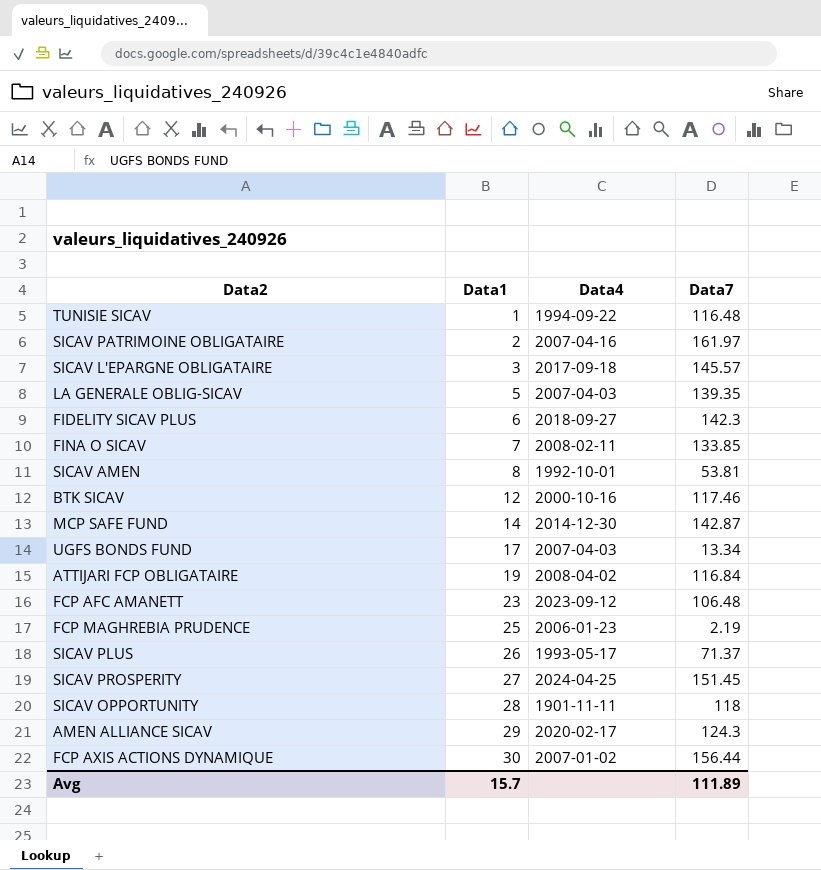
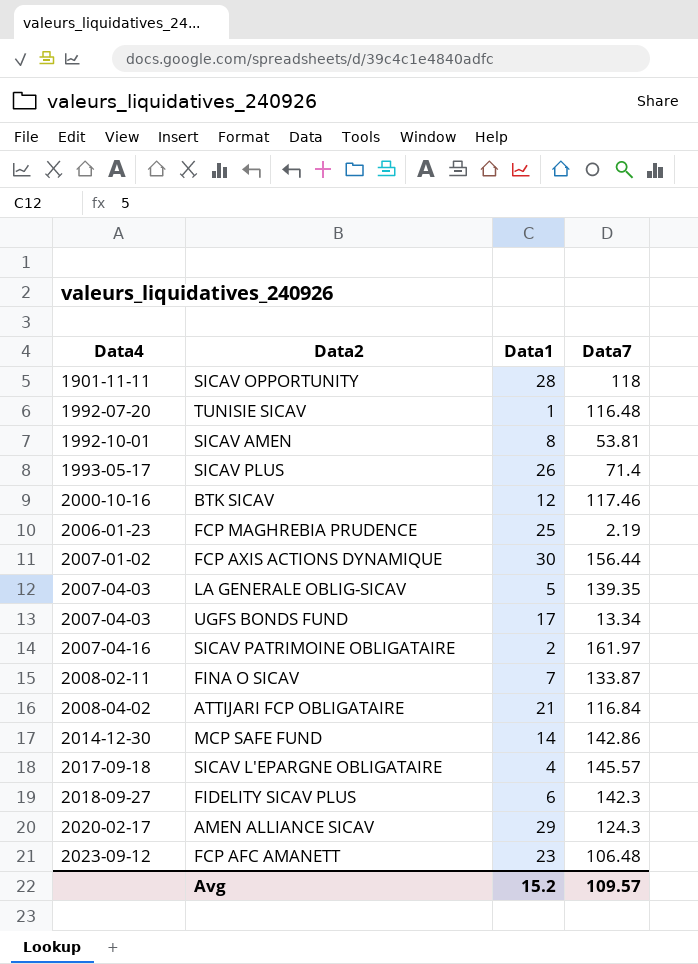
row order: Data1 ascending -> Data4 ascending
column Data4 | position: 3 -> 1
row SICAV PROSPERITY: 27 | 2024-04-25 | 151.45 -> none
TUNISIE SICAV | Data4: 1994-09-22 -> 1992-07-20
SICAV PLUS | Data7: 71.37 -> 71.4
FINA O SICAV | Data7: 133.85 -> 133.87
ATTIJARI FCP OBLIGATAIRE | Data1: 19 -> 21
MCP SAFE FUND | Data7: 142.87 -> 142.86
SICAV L'EPARGNE OBLIGATAIRE | Data1: 3 -> 4
Avg | Data1: 15.7 -> 15.2
Avg | Data7: 111.89 -> 109.57

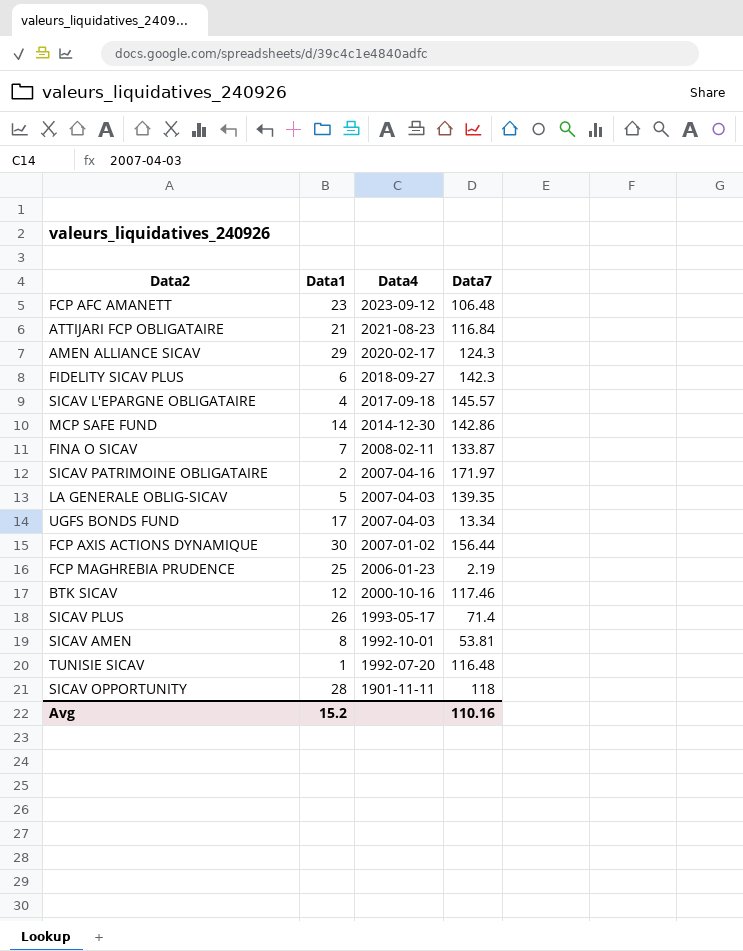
row order: Data4 ascending -> Data4 descending
column Data4 | position: 1 -> 3
ATTIJARI FCP OBLIGATAIRE | Data4: 2008-04-02 -> 2021-08-23
SICAV PATRIMOINE OBLIGATAIRE | Data7: 161.97 -> 171.97
Avg | Data7: 109.57 -> 110.16

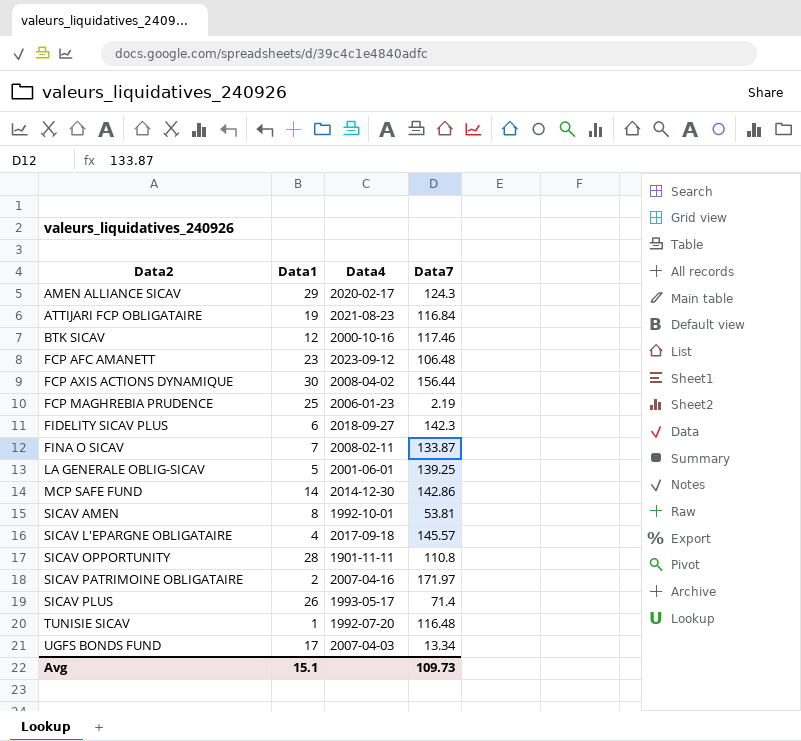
row order: Data4 descending -> Data2 ascending
ATTIJARI FCP OBLIGATAIRE | Data1: 21 -> 19
FCP AXIS ACTIONS DYNAMIQUE | Data4: 2007-01-02 -> 2008-04-02
LA GENERALE OBLIG-SICAV | Data4: 2007-04-03 -> 2001-06-01
LA GENERALE OBLIG-SICAV | Data7: 139.35 -> 139.25
SICAV OPPORTUNITY | Data7: 118 -> 110.8
Avg | Data1: 15.2 -> 15.1
Avg | Data7: 110.16 -> 109.73

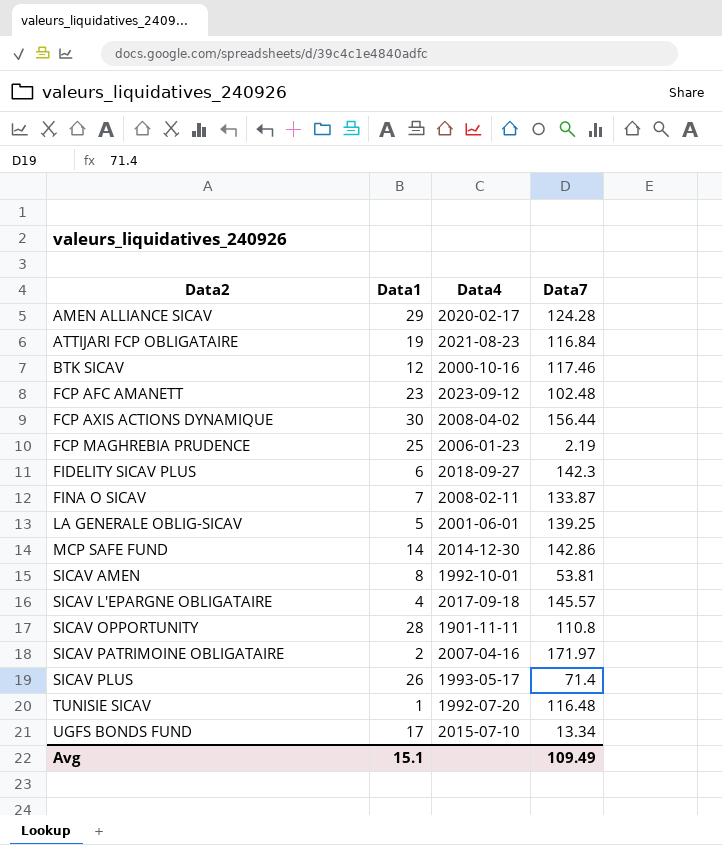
AMEN ALLIANCE SICAV | Data7: 124.3 -> 124.28
FCP AFC AMANETT | Data7: 106.48 -> 102.48
UGFS BONDS FUND | Data4: 2007-04-03 -> 2015-07-10
Avg | Data7: 109.73 -> 109.49

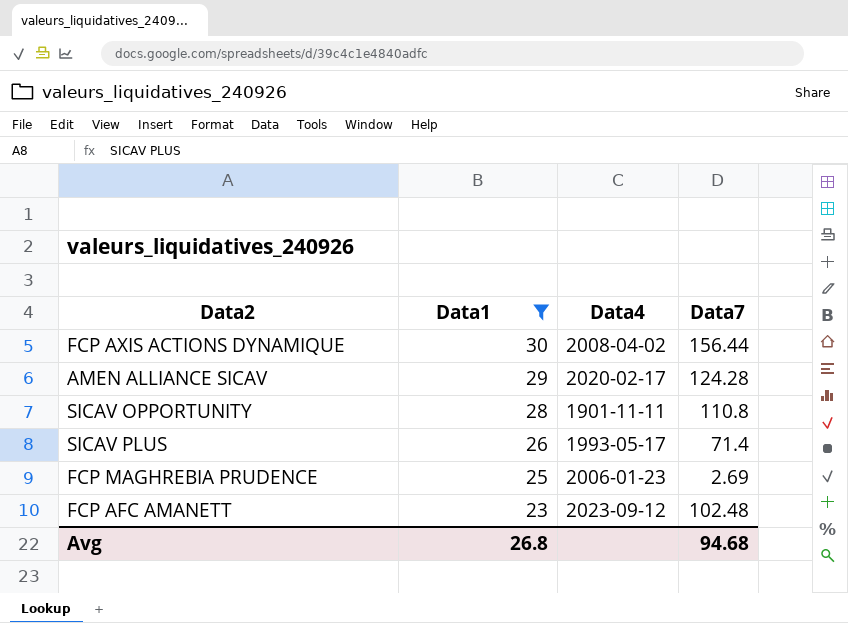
filter: none -> Data1 >= 23
row order: Data2 ascending -> Data1 descending
FCP MAGHREBIA PRUDENCE | Data7: 2.19 -> 2.69
Avg | Data1: 15.1 -> 26.8
Avg | Data7: 109.49 -> 94.68

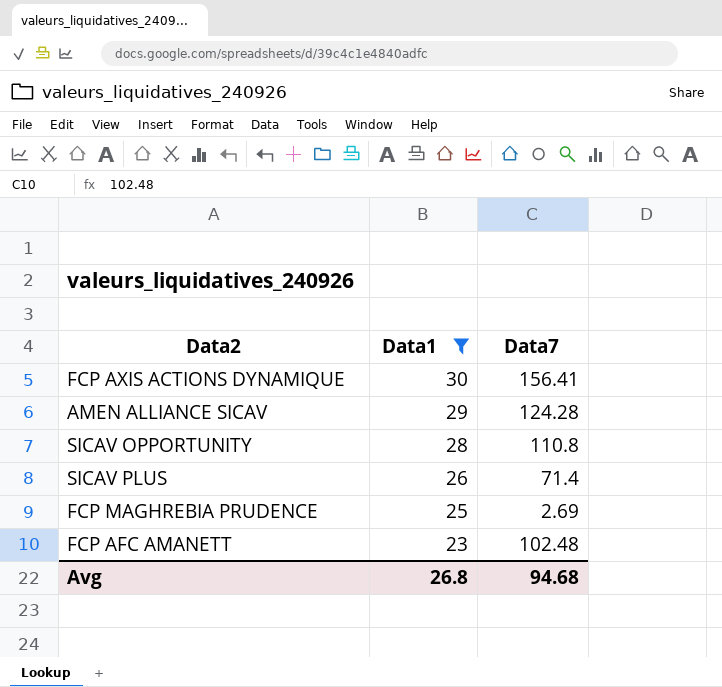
column Data4 | position: 3 -> none
FCP AXIS ACTIONS DYNAMIQUE | Data7: 156.44 -> 156.41

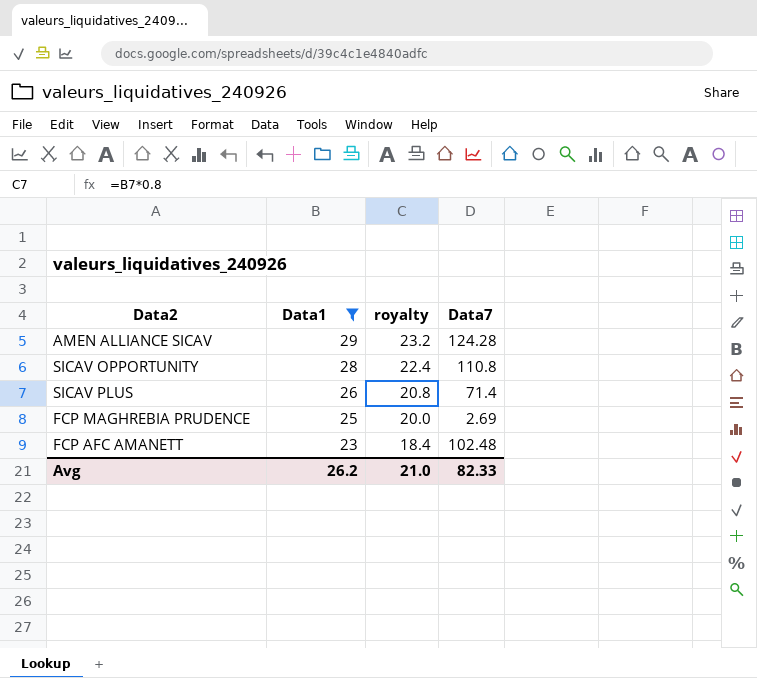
column royalty | formula: none -> [Data1] * 0.8
row FCP AXIS ACTIONS DYNAMIQUE: 30 | 156.41 -> none
Avg | Data1: 26.8 -> 26.2
Avg | Data7: 94.68 -> 82.33

